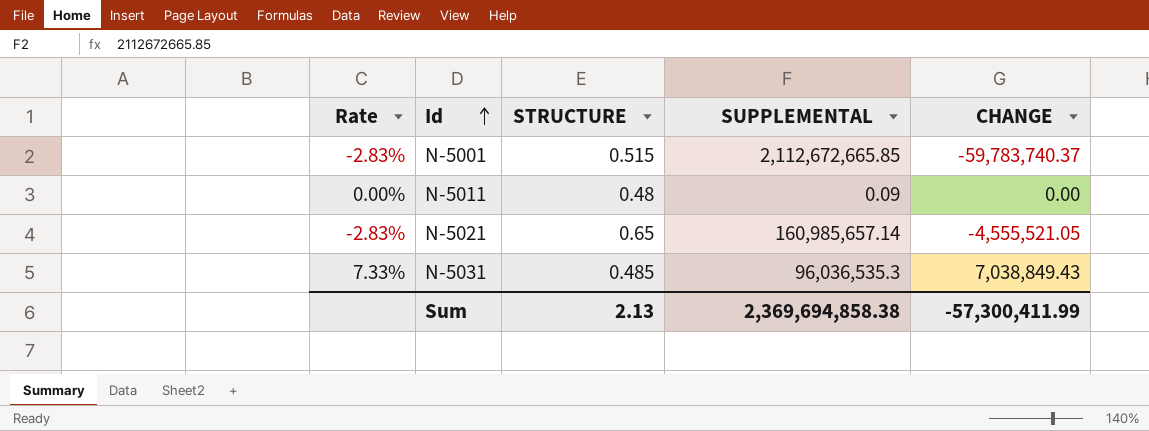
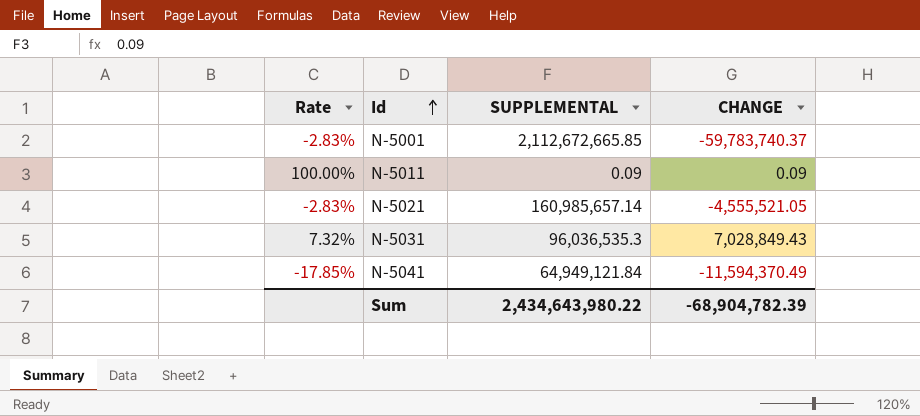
column STRUCTURE | position: 3 -> none
N-5011 | Rate: 0.00% -> 100.00%
N-5011 | CHANGE: 0.00 -> 0.09
N-5031 | Rate: 7.33% -> 7.32%
N-5031 | CHANGE: 7,038,849.43 -> 7,028,849.43
row N-5041: none -> -17.85% | 64,949,121.84 | -11,594,370.49
Sum | SUPPLEMENTAL: 2,369,694,858.38 -> 2,434,643,980.22
Sum | CHANGE: -57,300,411.99 -> -68,904,782.39

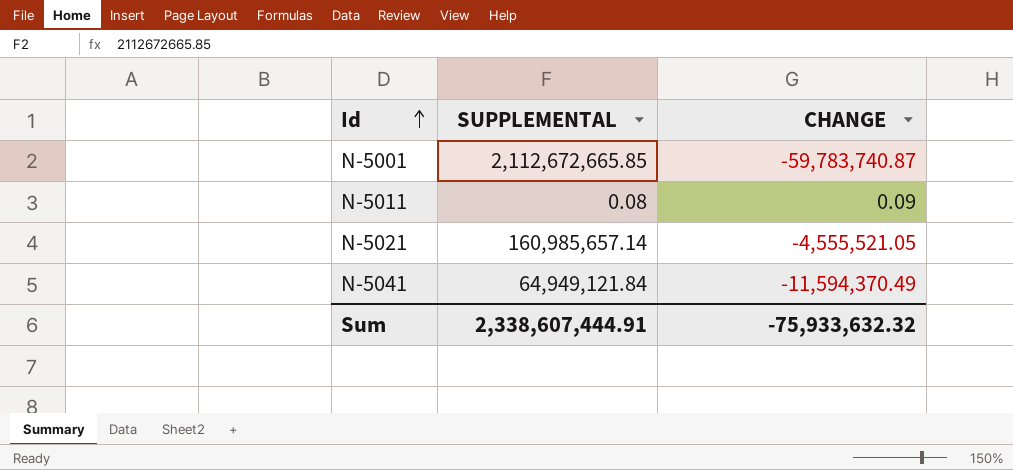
column Rate | formula: [CHANGE] / [SUPPLEMENTAL] -> none
row N-5031: 7.32% | 96,036,535.3 | 7,028,849.43 -> none
N-5001 | CHANGE: -59,783,740.37 -> -59,783,740.87
N-5011 | SUPPLEMENTAL: 0.09 -> 0.08
Sum | SUPPLEMENTAL: 2,434,643,980.22 -> 2,338,607,444.91
Sum | CHANGE: -68,904,782.39 -> -75,933,632.32

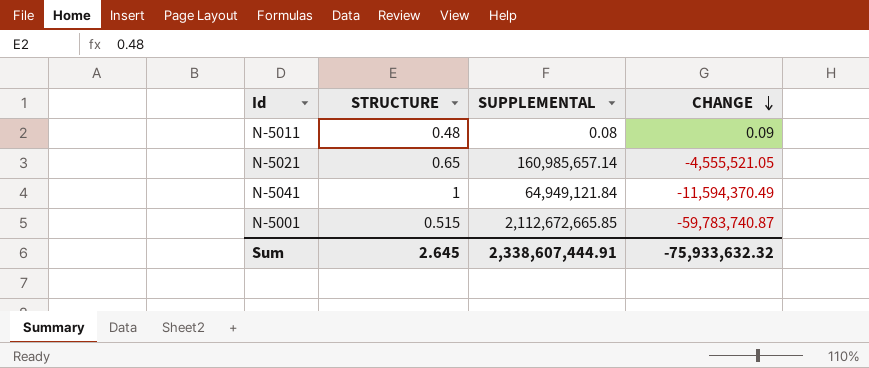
row order: Id ascending -> CHANGE descending
column STRUCTURE | position: none -> 2

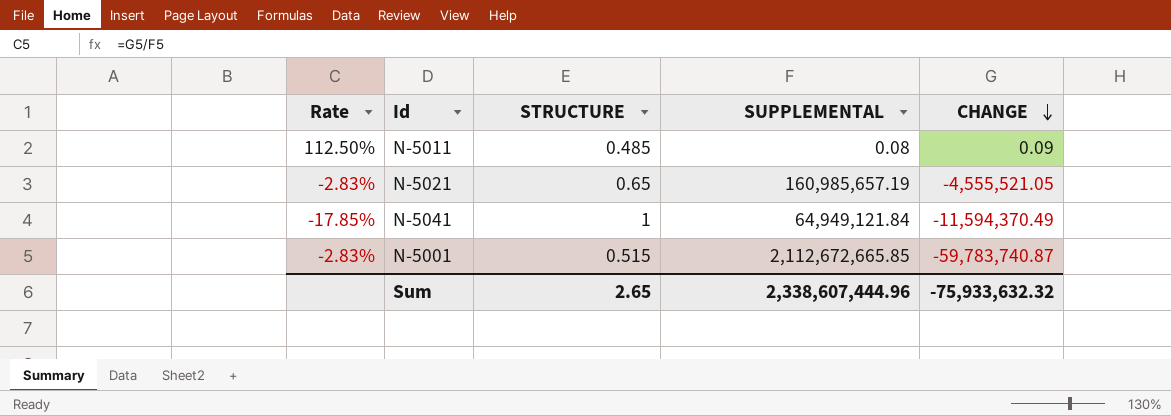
column Rate | formula: none -> [CHANGE] / [SUPPLEMENTAL]
N-5011 | STRUCTURE: 0.48 -> 0.485
N-5021 | SUPPLEMENTAL: 160,985,657.14 -> 160,985,657.19
Sum | STRUCTURE: 2.645 -> 2.65
Sum | SUPPLEMENTAL: 2,338,607,444.91 -> 2,338,607,444.96

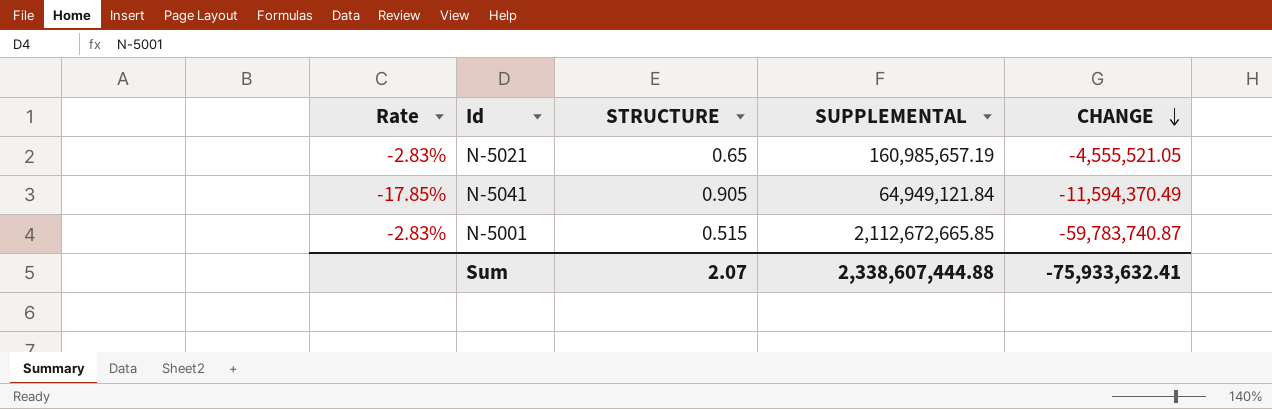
row N-5011: 112.50% | 0.485 | 0.08 | 0.09 -> none
N-5041 | STRUCTURE: 1 -> 0.905
Sum | STRUCTURE: 2.65 -> 2.07
Sum | SUPPLEMENTAL: 2,338,607,444.96 -> 2,338,607,444.88
Sum | CHANGE: -75,933,632.32 -> -75,933,632.41

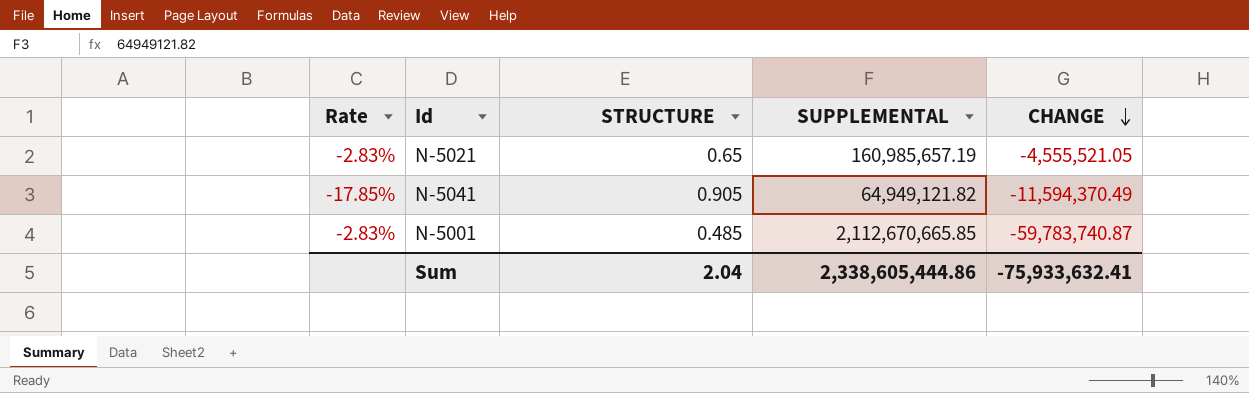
N-5041 | SUPPLEMENTAL: 64,949,121.84 -> 64,949,121.82
N-5001 | STRUCTURE: 0.515 -> 0.485
N-5001 | SUPPLEMENTAL: 2,112,672,665.85 -> 2,112,670,665.85
Sum | STRUCTURE: 2.07 -> 2.04
Sum | SUPPLEMENTAL: 2,338,607,444.88 -> 2,338,605,444.86

